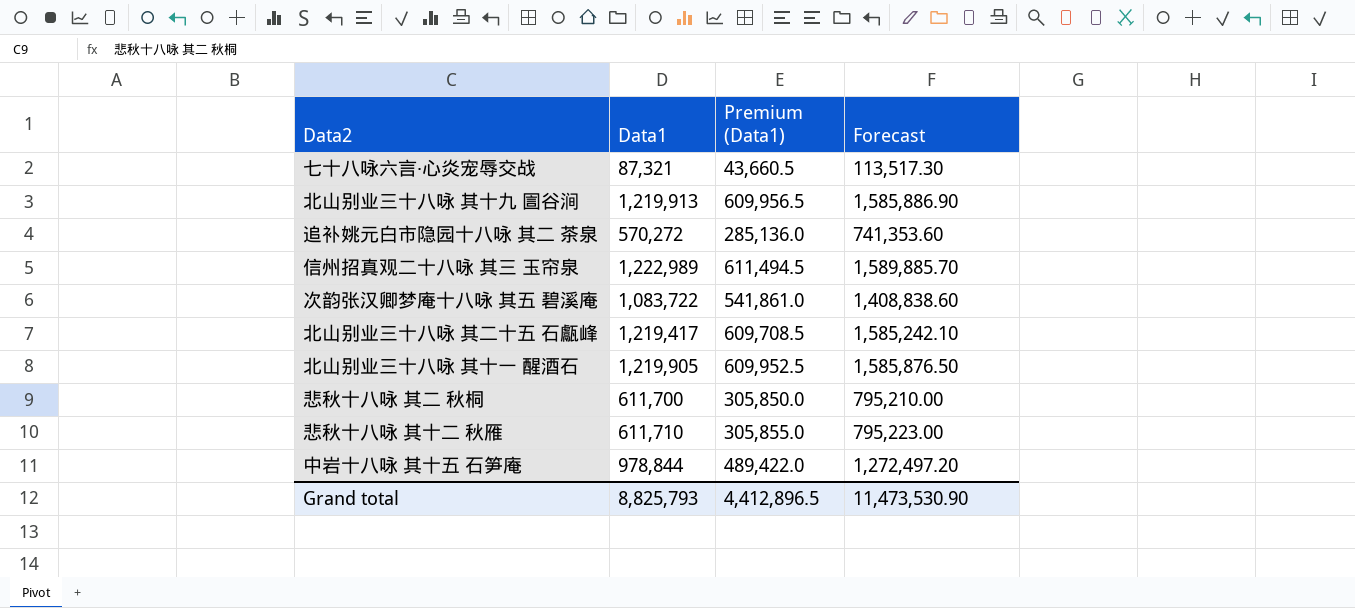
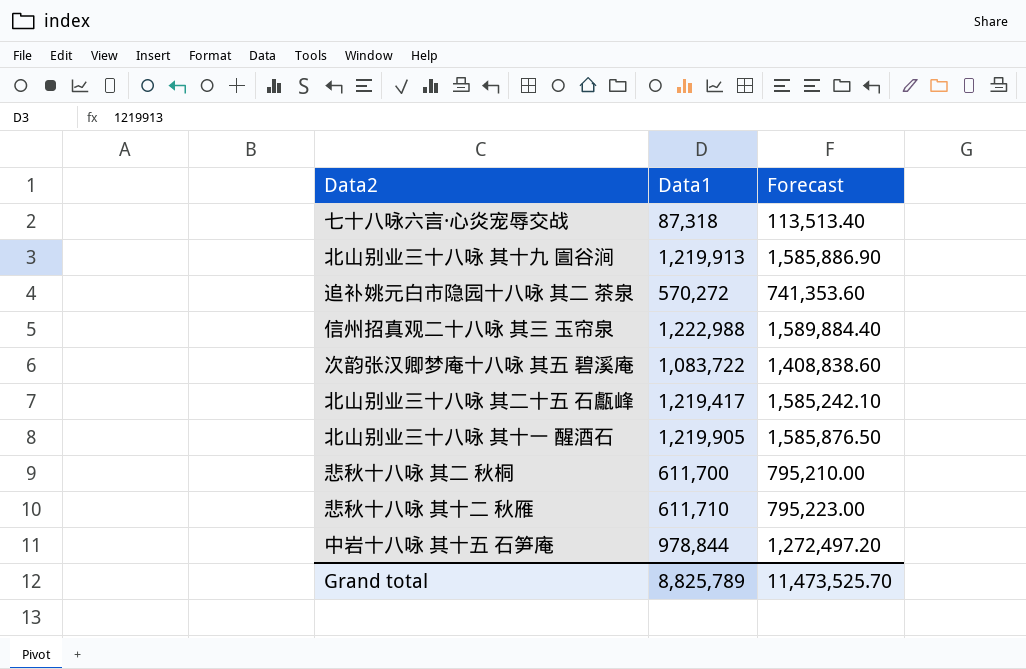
column Premium (Data1) | formula: [Data1] * 0.5 -> none
七十八咏六言·心炎宠辱交战 | Data1: 87,321 -> 87,318
七十八咏六言·心炎宠辱交战 | Forecast: 113,517.30 -> 113,513.40
信州招真观二十八咏 其三 玉帘泉 | Data1: 1,222,989 -> 1,222,988
信州招真观二十八咏 其三 玉帘泉 | Forecast: 1,589,885.70 -> 1,589,884.40
Grand total | Data1: 8,825,793 -> 8,825,789
Grand total | Forecast: 11,473,530.90 -> 11,473,525.70

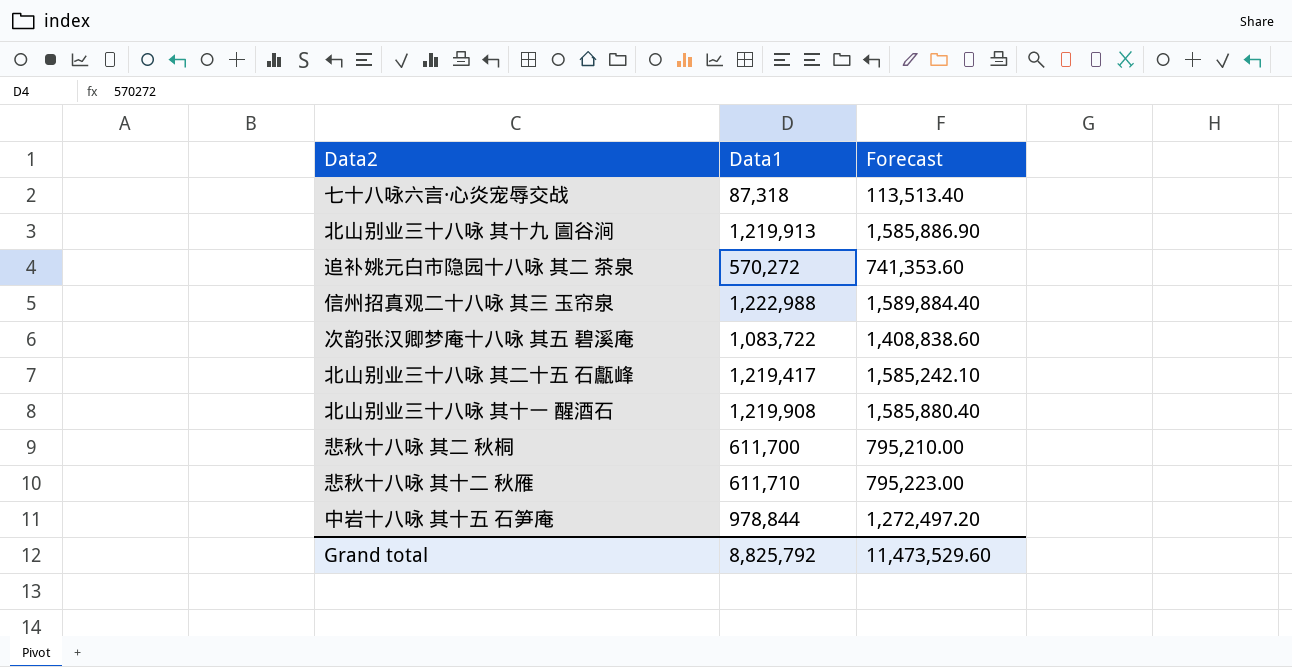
北山别业三十八咏 其十一 醒酒石 | Data1: 1,219,905 -> 1,219,908
北山别业三十八咏 其十一 醒酒石 | Forecast: 1,585,876.50 -> 1,585,880.40
Grand total | Data1: 8,825,789 -> 8,825,792
Grand total | Forecast: 11,473,525.70 -> 11,473,529.60

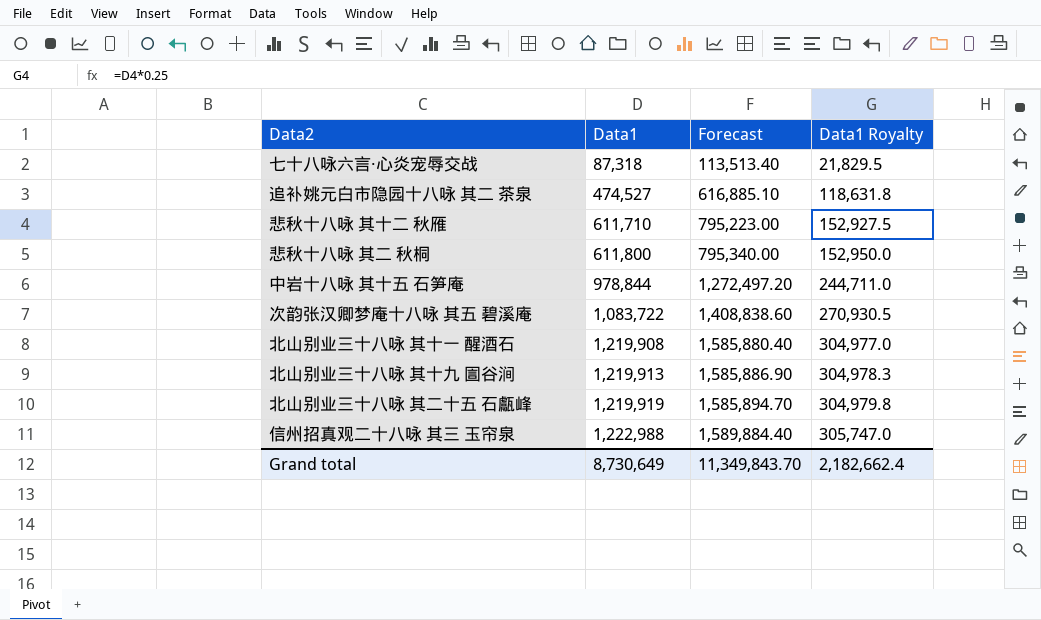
row order: none -> Data1 ascending
column Data1 Royalty | formula: none -> [Data1] * 0.25
追补姚元白市隐园十八咏 其二 茶泉 | Data1: 570,272 -> 474,527
追补姚元白市隐园十八咏 其二 茶泉 | Forecast: 741,353.60 -> 616,885.10
悲秋十八咏 其二 秋桐 | Data1: 611,700 -> 611,800
悲秋十八咏 其二 秋桐 | Forecast: 795,210.00 -> 795,340.00
北山别业三十八咏 其二十五 石甗峰 | Data1: 1,219,417 -> 1,219,919
北山别业三十八咏 其二十五 石甗峰 | Forecast: 1,585,242.10 -> 1,585,894.70
Grand total | Data1: 8,825,792 -> 8,730,649
Grand total | Forecast: 11,473,529.60 -> 11,349,843.70

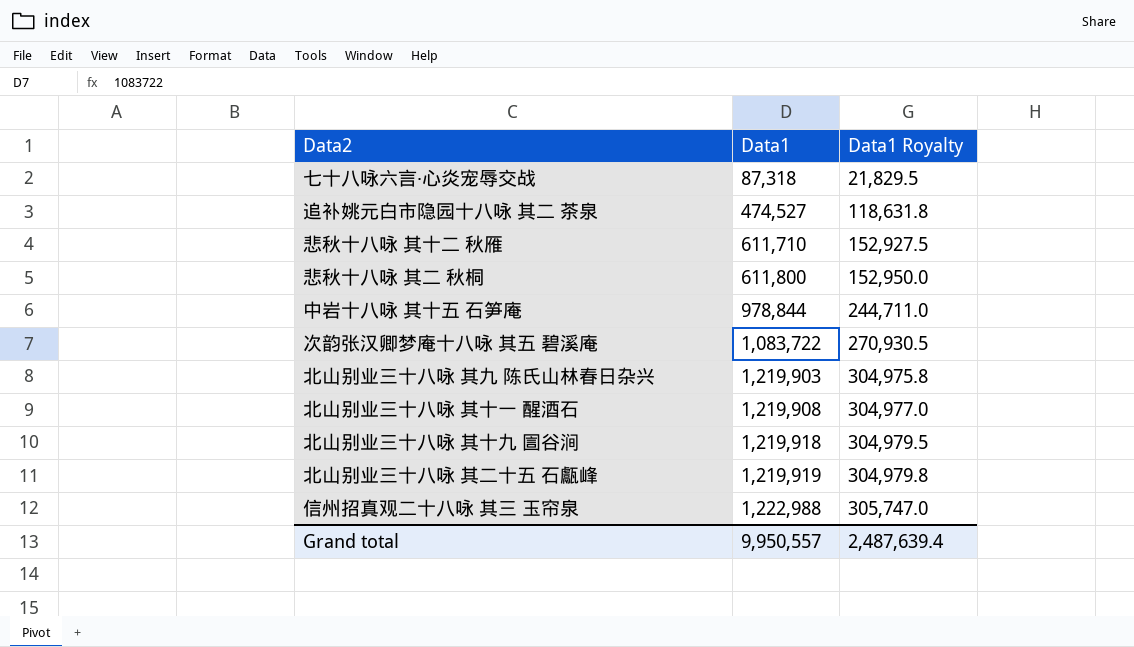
column Forecast | formula: [Data1] * 1.3 -> none
row 北山别业三十八咏 其九 陈氏山林春日杂兴: none -> 1,219,903 | 304,975.8
北山别业三十八咏 其十九 圁谷涧 | Data1: 1,219,913 -> 1,219,918
北山别业三十八咏 其十九 圁谷涧 | Data1 Royalty: 304,978.3 -> 304,979.5
Grand total | Data1: 8,730,649 -> 9,950,557
Grand total | Data1 Royalty: 2,182,662.4 -> 2,487,639.4

